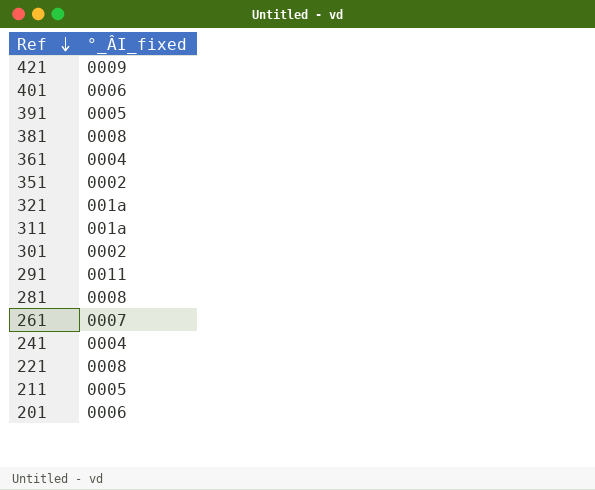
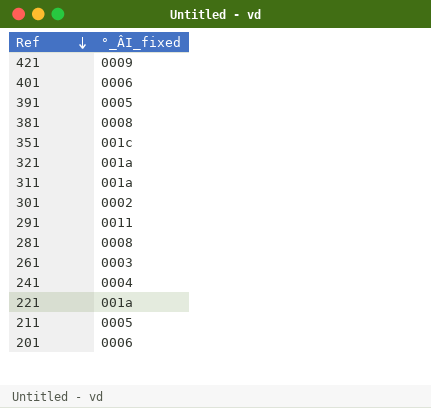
row 361: 0004 -> none
351 | °_ÂI_fixed: 0002 -> 001c
261 | °_ÂI_fixed: 0007 -> 0003
221 | °_ÂI_fixed: 0008 -> 001a

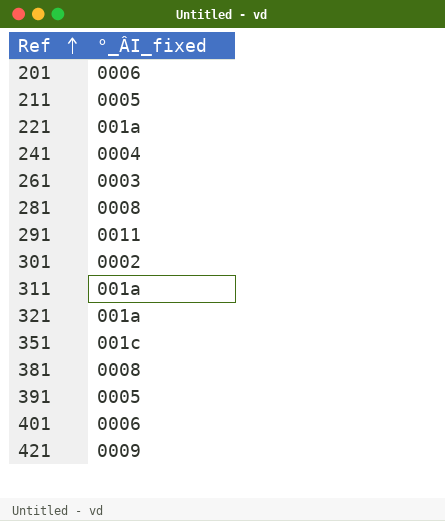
row order: Ref descending -> Ref ascending

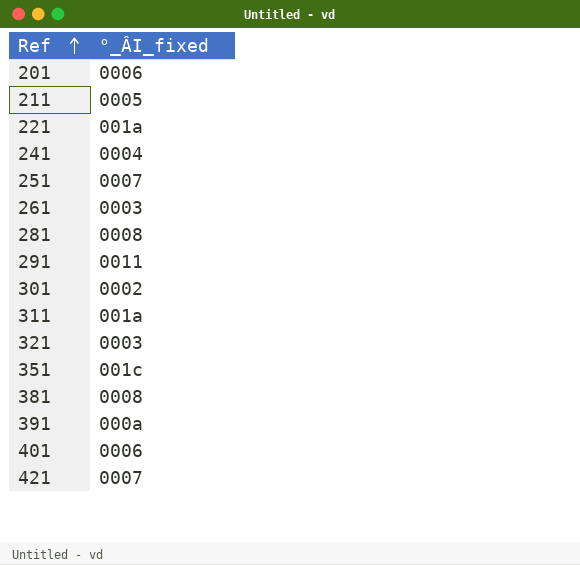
row 251: none -> 0007
321 | °_ÂI_fixed: 001a -> 0003
391 | °_ÂI_fixed: 0005 -> 000a
421 | °_ÂI_fixed: 0009 -> 0007

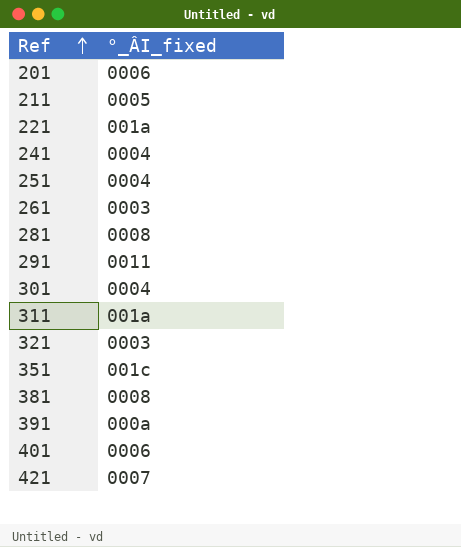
251 | °_ÂI_fixed: 0007 -> 0004
301 | °_ÂI_fixed: 0002 -> 0004

